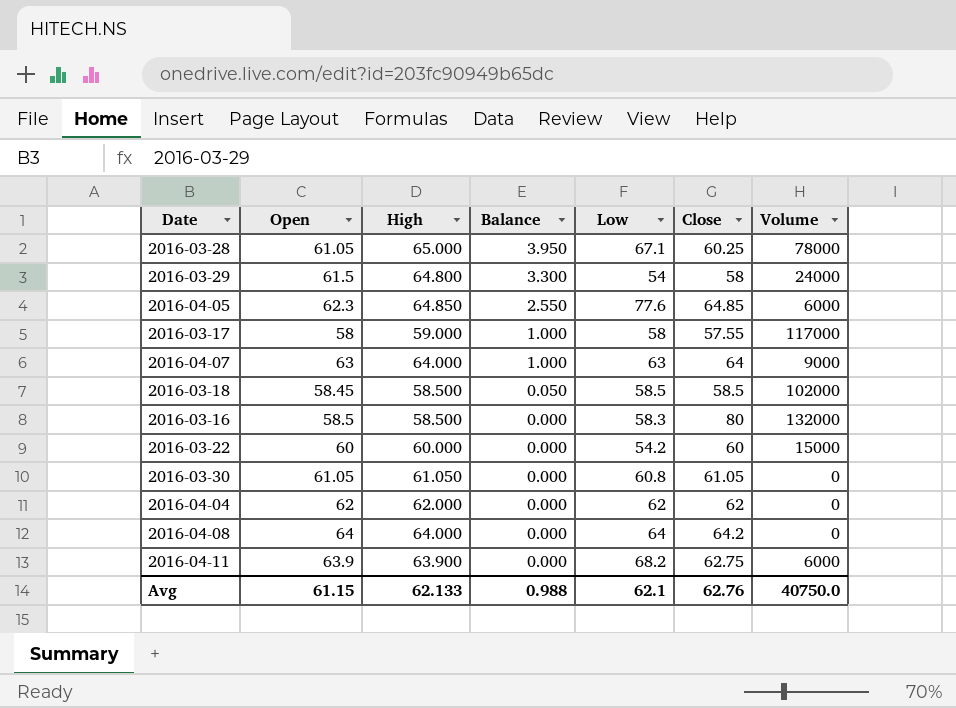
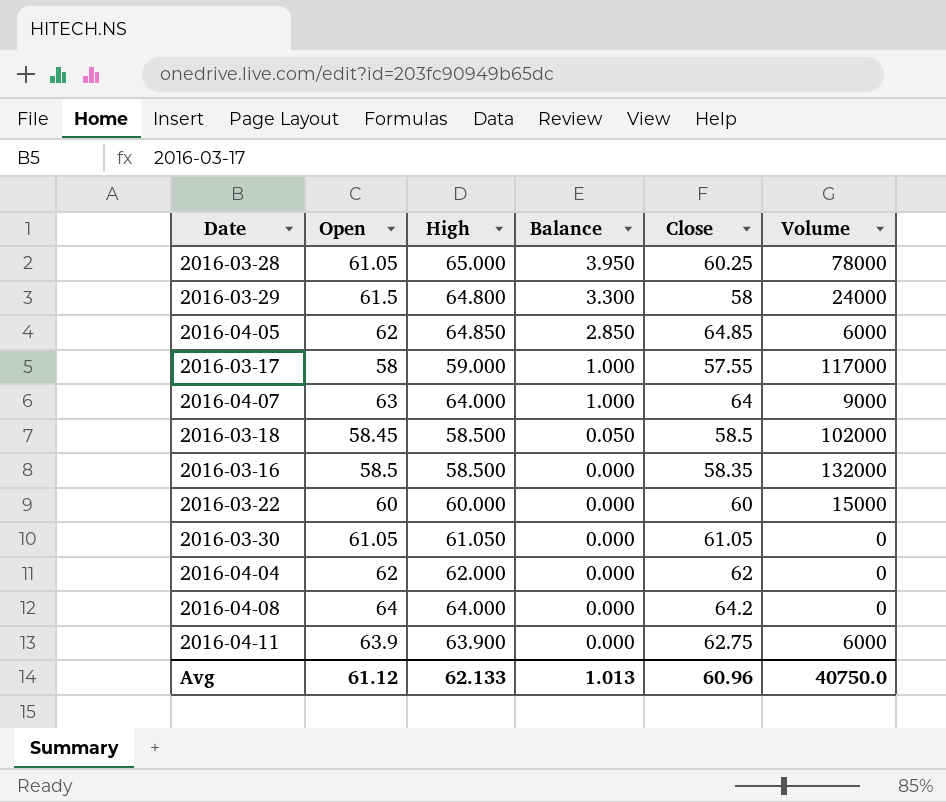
column Low | position: 5 -> none
2016-04-05 | Open: 62.3 -> 62
2016-04-05 | Balance: 2.550 -> 2.850
2016-03-16 | Close: 80 -> 58.35
Avg | Open: 61.15 -> 61.12
Avg | Balance: 0.988 -> 1.013
Avg | Close: 62.76 -> 60.96

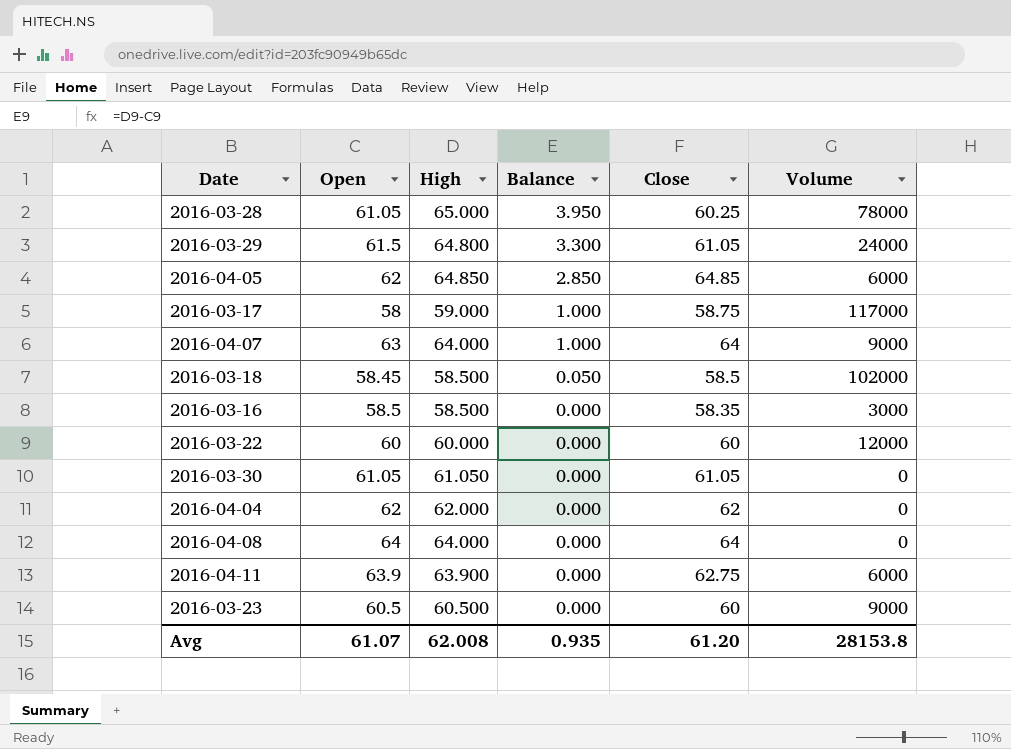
2016-03-29 | Close: 58 -> 61.05
2016-03-17 | Close: 57.55 -> 58.75
2016-03-16 | Volume: 132000 -> 3000
2016-03-22 | Volume: 15000 -> 12000
2016-04-08 | Close: 64.2 -> 64
row 2016-03-23: none -> 60.5 | 60.500 | 0.000 | 60 | 9000
Avg | Open: 61.12 -> 61.07
Avg | High: 62.133 -> 62.008
Avg | Balance: 1.013 -> 0.935
Avg | Close: 60.96 -> 61.20
Avg | Volume: 40750.0 -> 28153.8

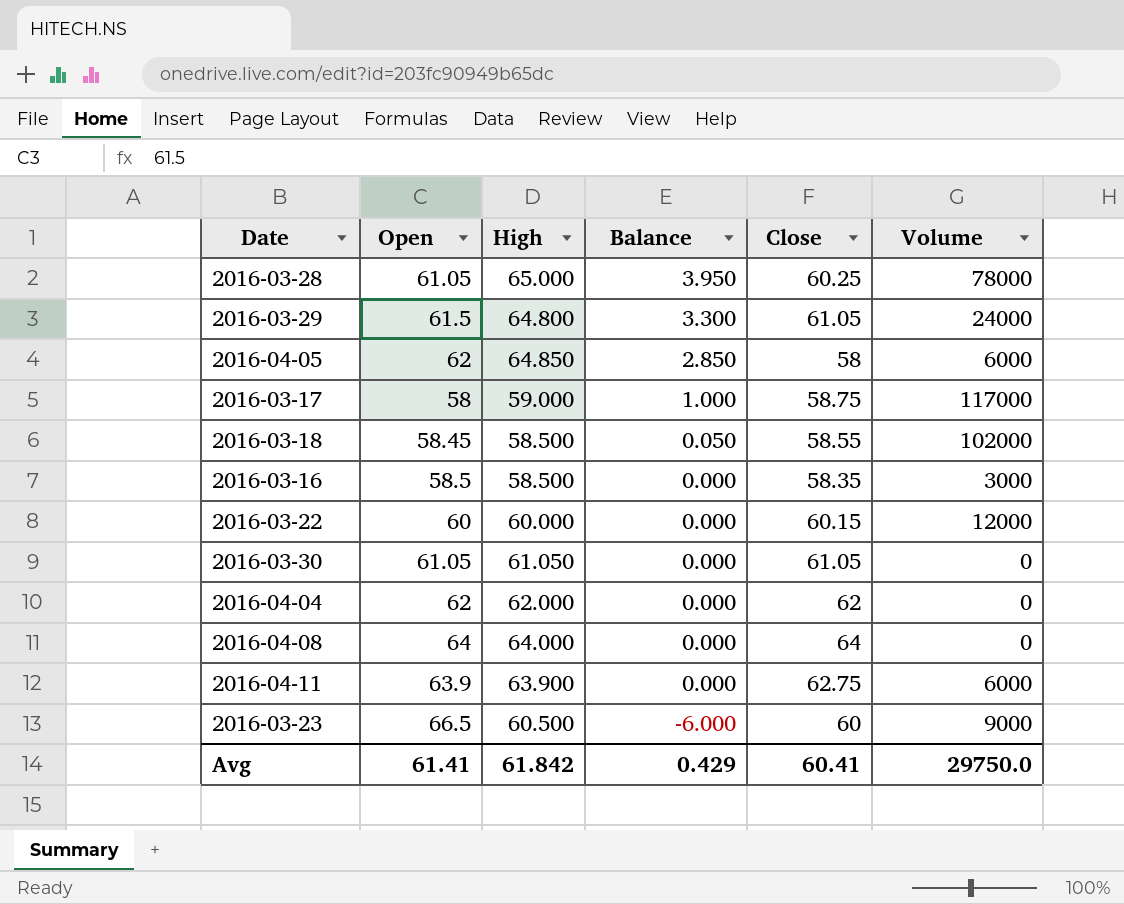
row 2016-04-07: 63 | 64.000 | 1.000 | 64 | 9000 -> none
2016-04-05 | Close: 64.85 -> 58
2016-03-18 | Close: 58.5 -> 58.55
2016-03-22 | Close: 60 -> 60.15
2016-03-23 | Open: 60.5 -> 66.5
2016-03-23 | Balance: 0.000 -> -6.000
Avg | Open: 61.07 -> 61.41
Avg | High: 62.008 -> 61.842
Avg | Balance: 0.935 -> 0.429
Avg | Close: 61.20 -> 60.41
Avg | Volume: 28153.8 -> 29750.0

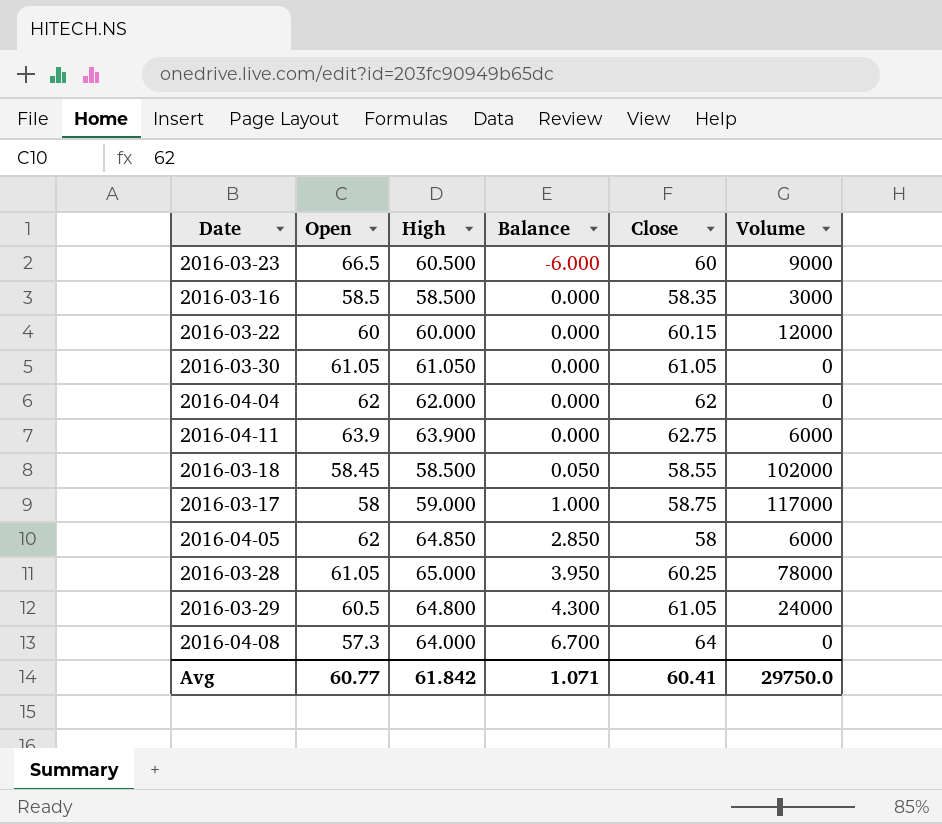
row order: Balance descending -> Balance ascending
2016-03-29 | Open: 61.5 -> 60.5
2016-03-29 | Balance: 3.300 -> 4.300
2016-04-08 | Open: 64 -> 57.3
2016-04-08 | Balance: 0.000 -> 6.700
Avg | Open: 61.41 -> 60.77
Avg | Balance: 0.429 -> 1.071

